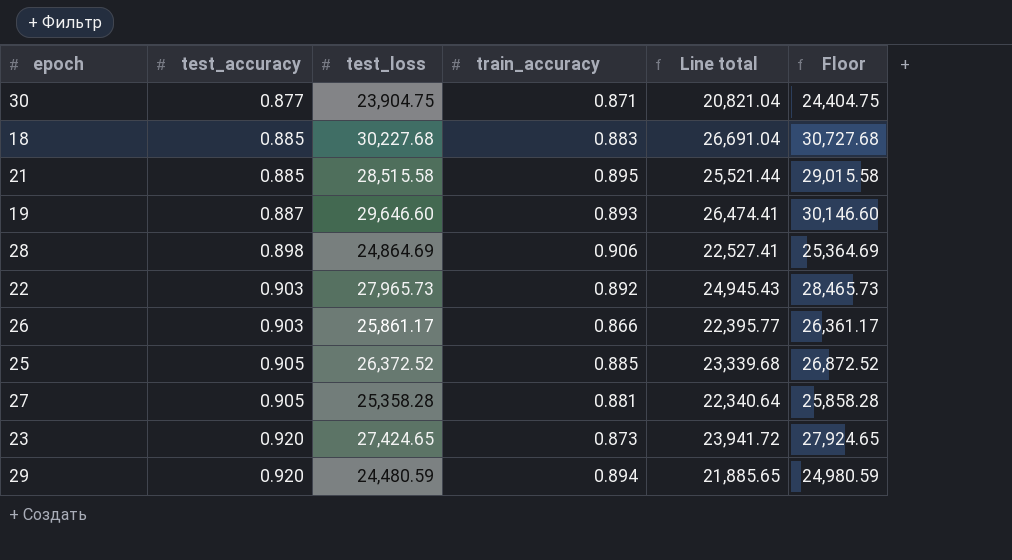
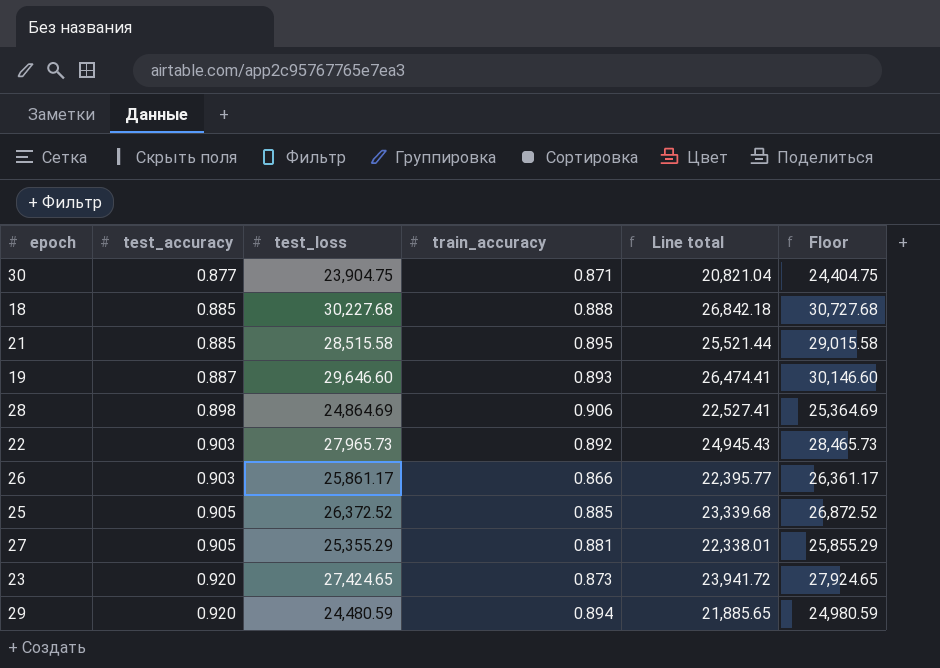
18 | train_accuracy: 0.883 -> 0.888
18 | Line total: 26,691.04 -> 26,842.18
27 | test_loss: 25,358.28 -> 25,355.29
27 | Line total: 22,340.64 -> 22,338.01
27 | Floor: 25,858.28 -> 25,855.29

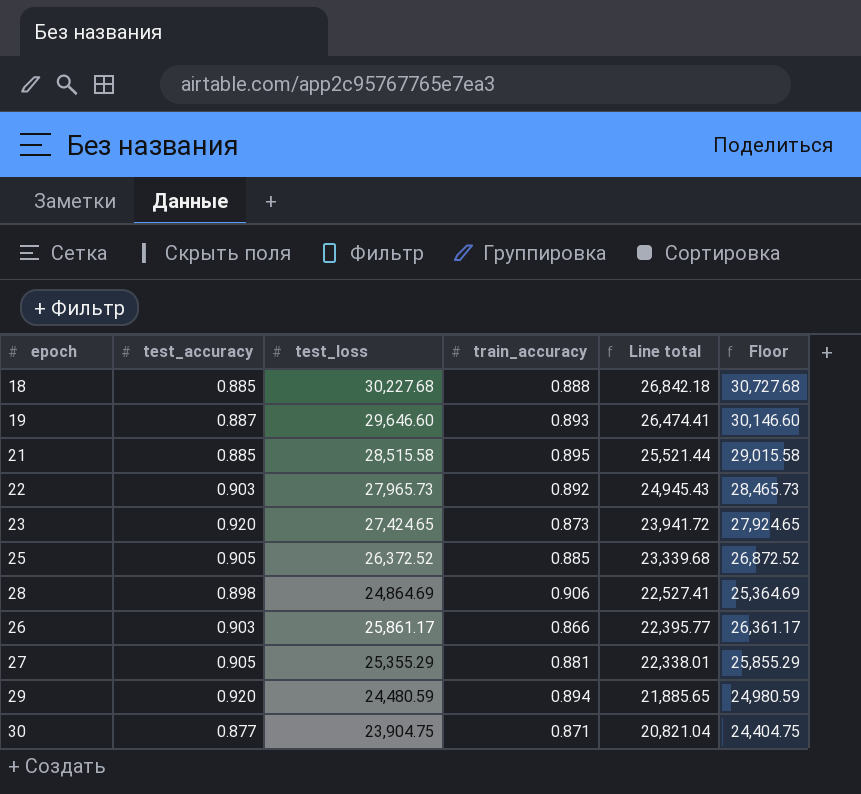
row order: test_accuracy ascending -> Line total descending

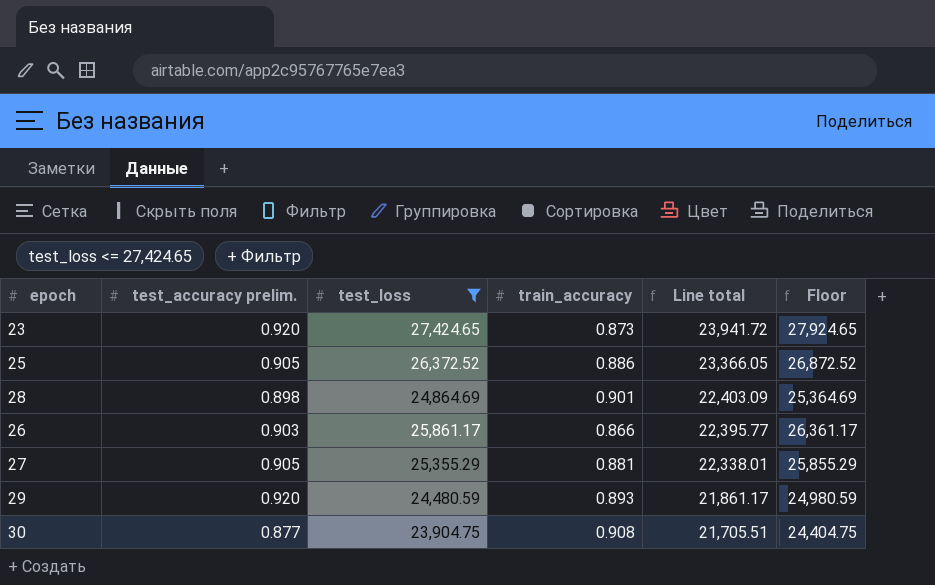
filter: none -> test_loss <= 27,424.65
column name: test_accuracy -> test_accuracy prelim.
25 | train_accuracy: 0.885 -> 0.886
25 | Line total: 23,339.68 -> 23,366.05
28 | train_accuracy: 0.906 -> 0.901
28 | Line total: 22,527.41 -> 22,403.09
29 | train_accuracy: 0.894 -> 0.893
29 | Line total: 21,885.65 -> 21,861.17
30 | train_accuracy: 0.871 -> 0.908
30 | Line total: 20,821.04 -> 21,705.51

